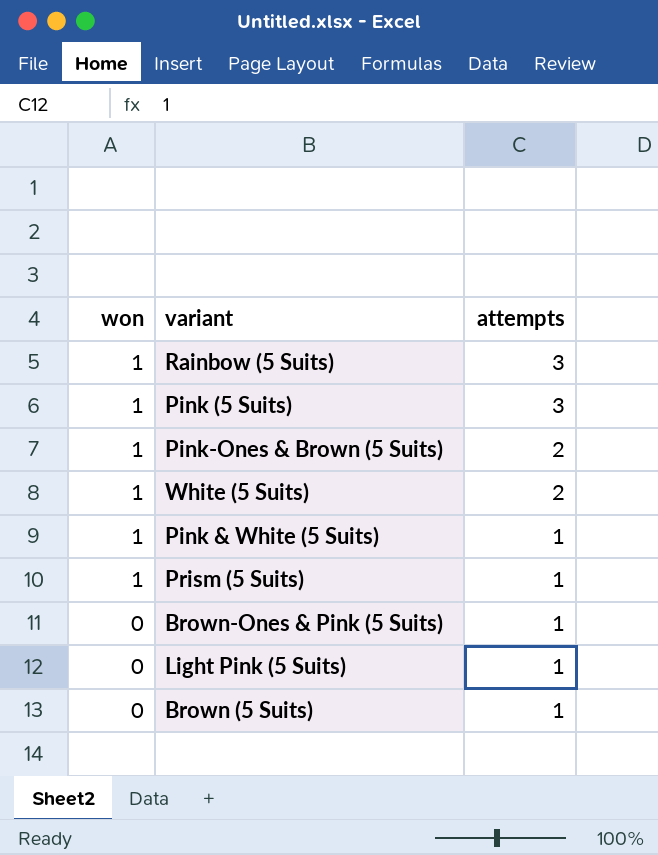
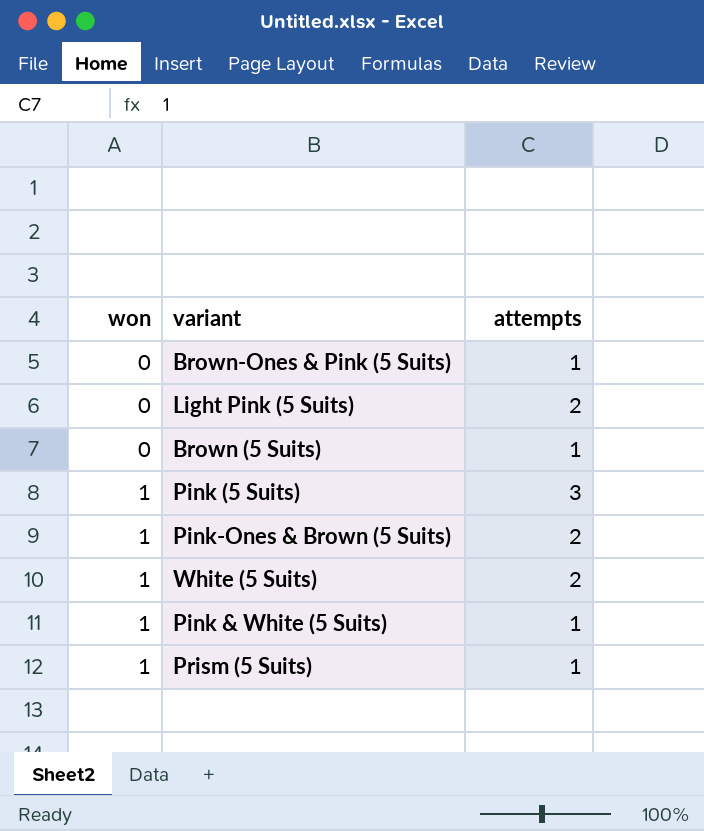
row order: won descending -> won ascending
row Rainbow (5 Suits): 1 | 3 -> none
Light Pink (5 Suits) | attempts: 1 -> 2

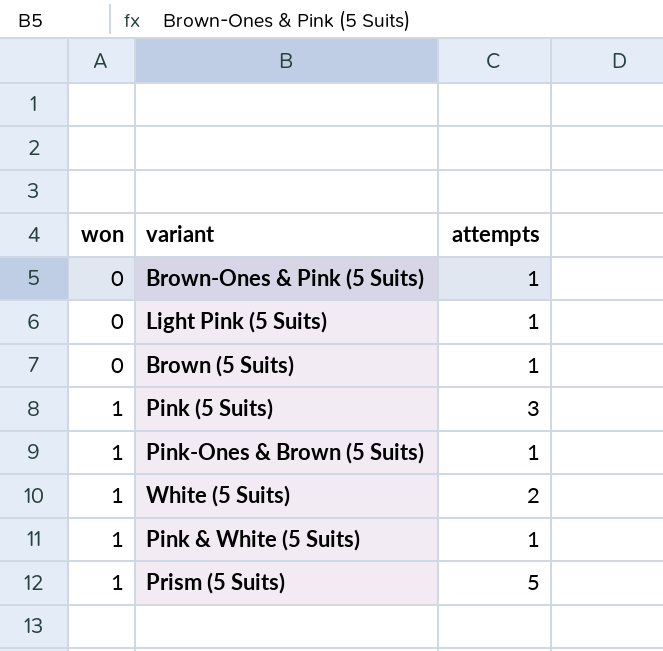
Light Pink (5 Suits) | attempts: 2 -> 1
Pink-Ones & Brown (5 Suits) | attempts: 2 -> 1
Prism (5 Suits) | attempts: 1 -> 5

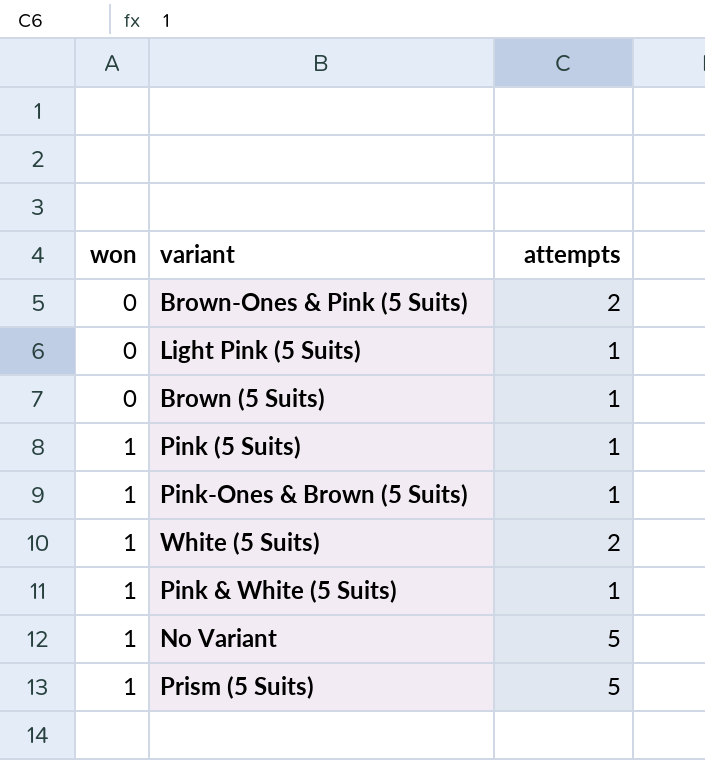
Brown-Ones & Pink (5 Suits) | attempts: 1 -> 2
Pink (5 Suits) | attempts: 3 -> 1
row No Variant: none -> 1 | 5

